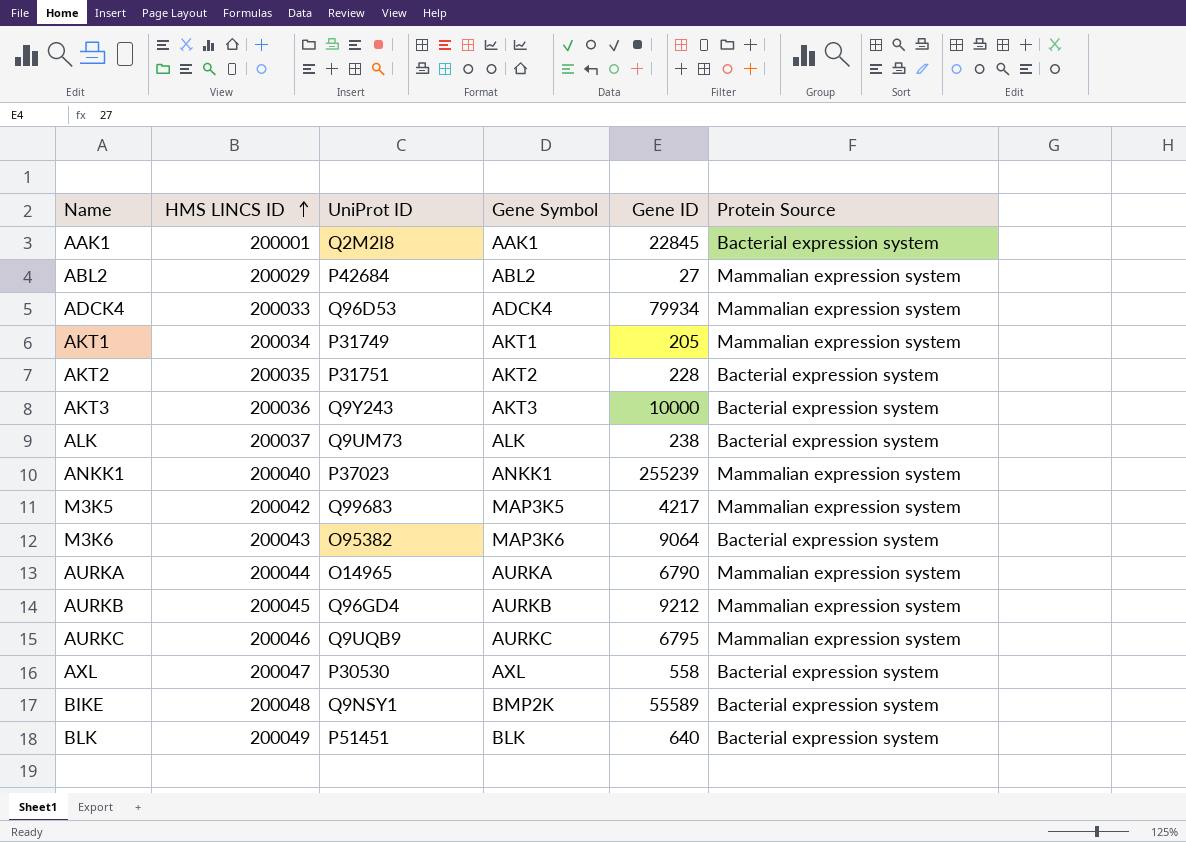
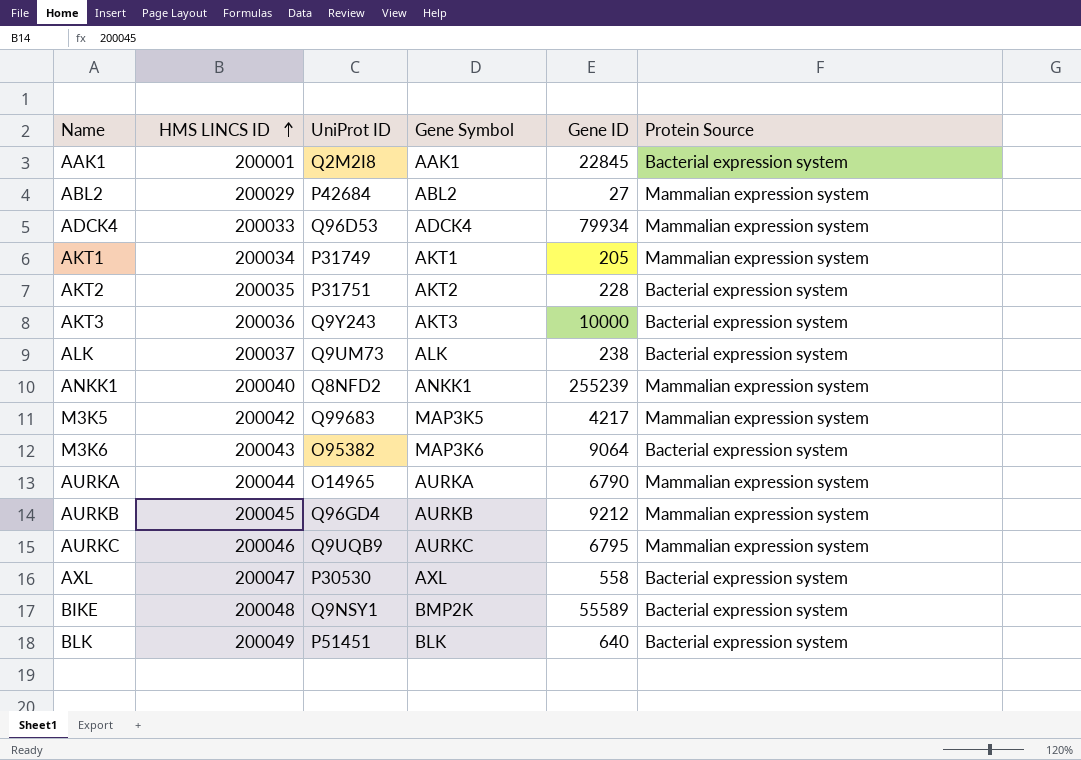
ANKK1 | UniProt ID: P37023 -> Q8NFD2

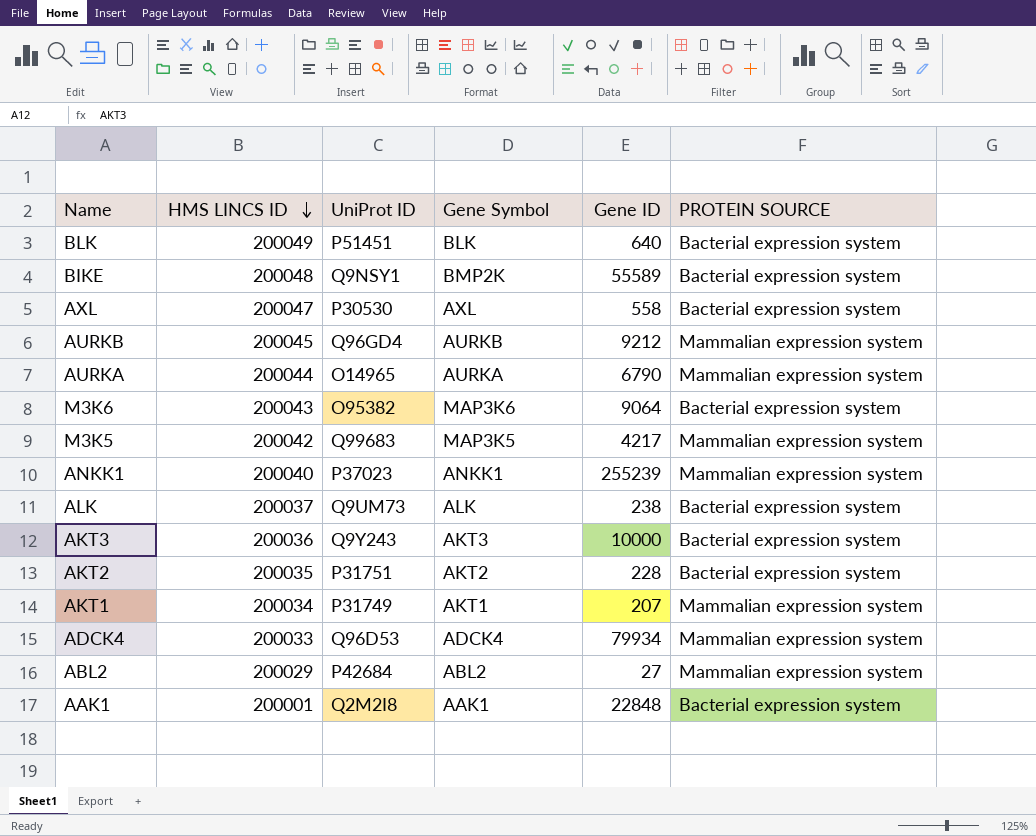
row order: HMS LINCS ID ascending -> HMS LINCS ID descending
column name: Protein Source -> PROTEIN SOURCE
row AURKC: 200046 | Q9UQB9 | AURKC | 6795 | Mammalian expression system -> none
ANKK1 | UniProt ID: Q8NFD2 -> P37023
AKT1 | Gene ID: 205 -> 207
AAK1 | Gene ID: 22845 -> 22848

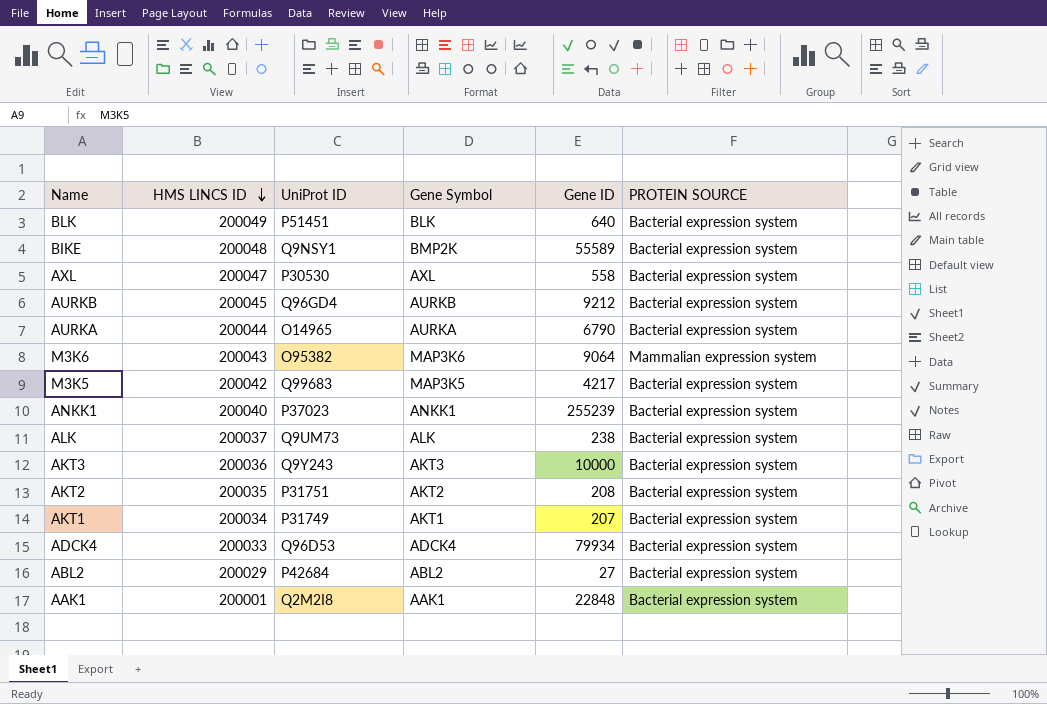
AURKB | PROTEIN SOURCE: Mammalian expression system -> Bacterial expression system
AURKA | PROTEIN SOURCE: Mammalian expression system -> Bacterial expression system
M3K6 | PROTEIN SOURCE: Bacterial expression system -> Mammalian expression system
M3K5 | PROTEIN SOURCE: Mammalian expression system -> Bacterial expression system
ANKK1 | PROTEIN SOURCE: Mammalian expression system -> Bacterial expression system
AKT2 | Gene ID: 228 -> 208
AKT1 | PROTEIN SOURCE: Mammalian expression system -> Bacterial expression system
ADCK4 | PROTEIN SOURCE: Mammalian expression system -> Bacterial expression system
ABL2 | PROTEIN SOURCE: Mammalian expression system -> Bacterial expression system

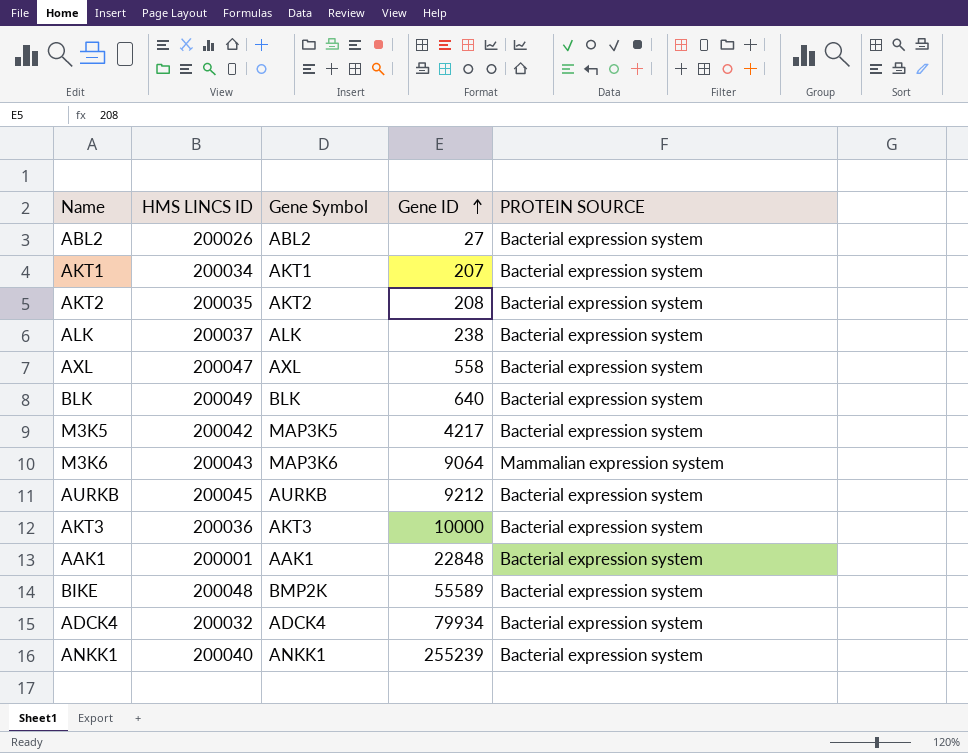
row order: HMS LINCS ID descending -> Gene ID ascending
column UniProt ID | position: 3 -> none
row AURKA: 200044 | O14965 | AURKA | 6790 | Bacterial expression system -> none
ABL2 | HMS LINCS ID: 200029 -> 200026
ADCK4 | HMS LINCS ID: 200033 -> 200032

